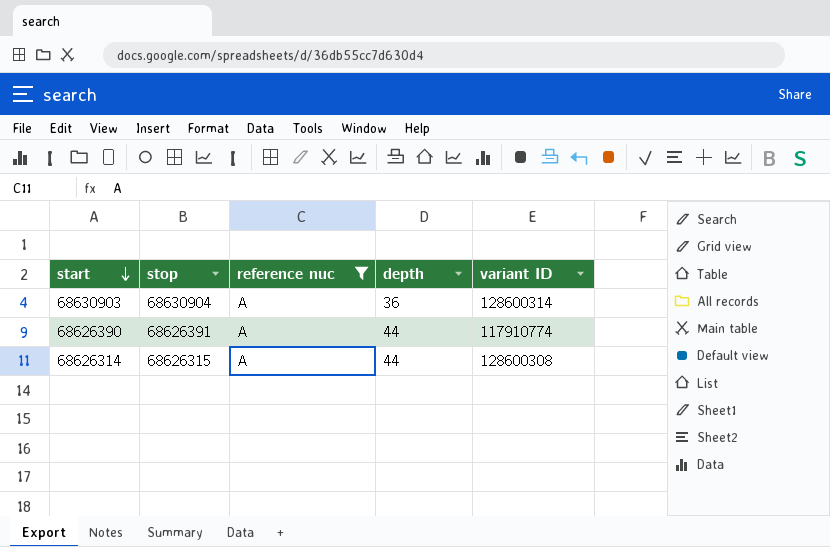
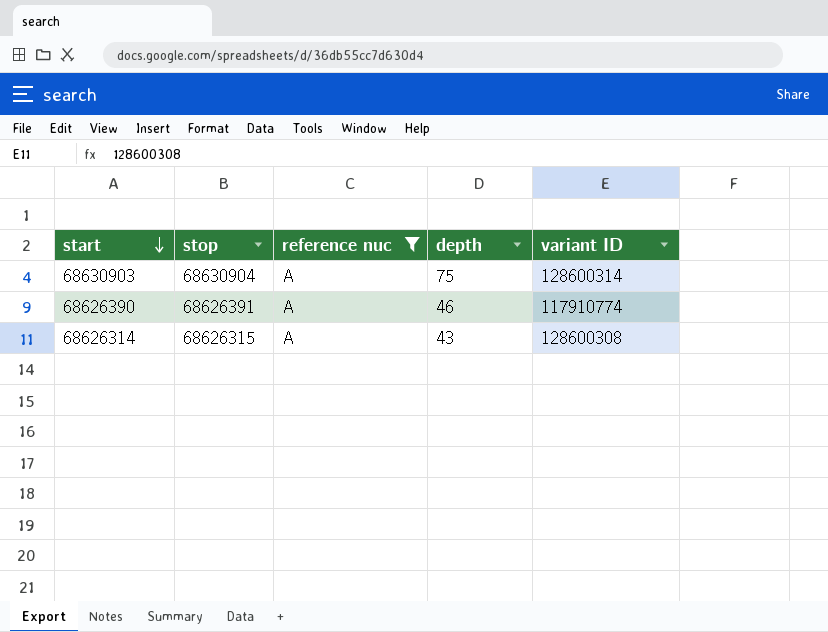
68630903 | depth: 36 -> 75
68626390 | depth: 44 -> 46
68626314 | depth: 44 -> 43

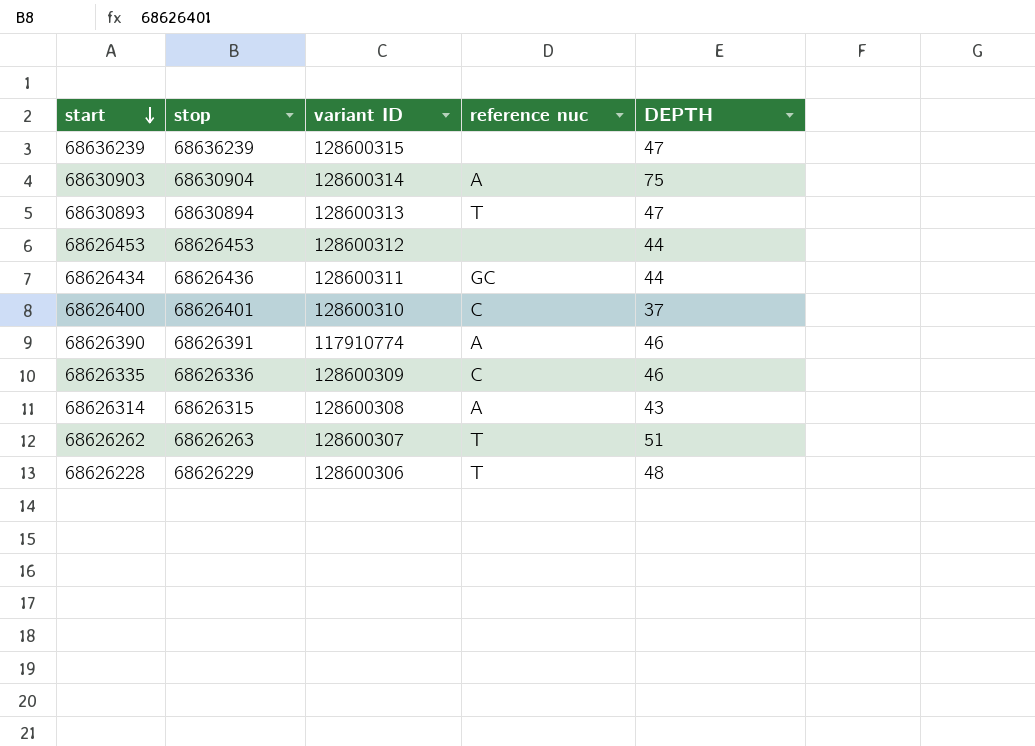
filter: reference nuc = A -> none
column variant ID | position: 5 -> 3
column name: depth -> DEPTH

